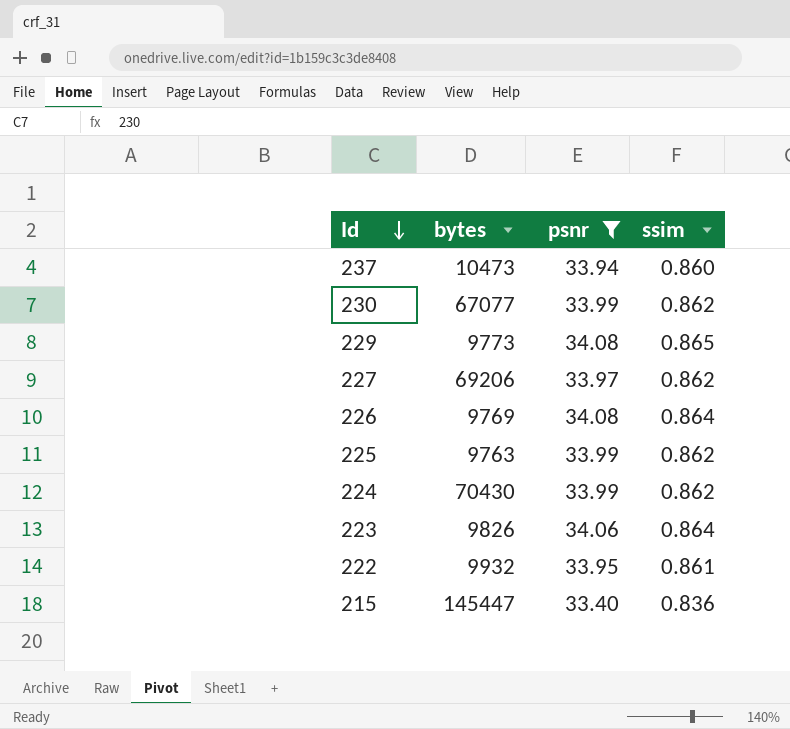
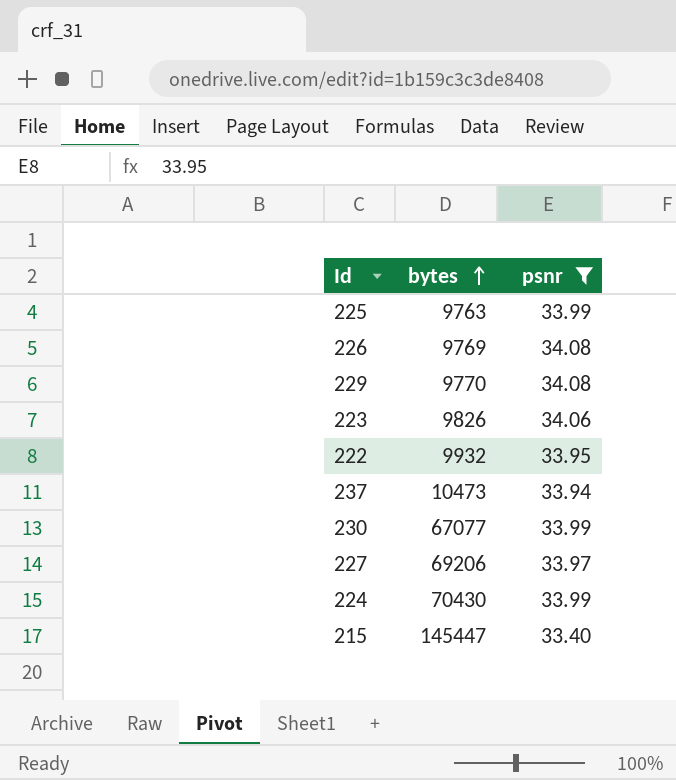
row order: Id descending -> bytes ascending
column ssim | position: 4 -> none
229 | bytes: 9773 -> 9770

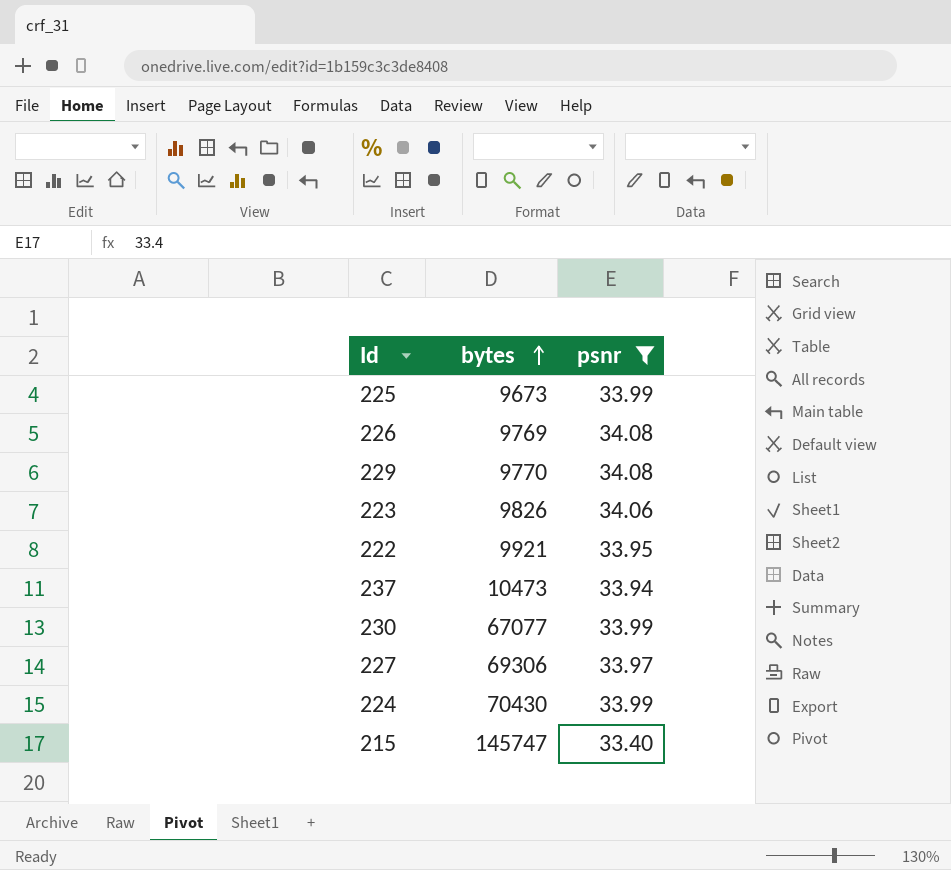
225 | bytes: 9763 -> 9673
222 | bytes: 9932 -> 9921
227 | bytes: 69206 -> 69306
215 | bytes: 145447 -> 145747

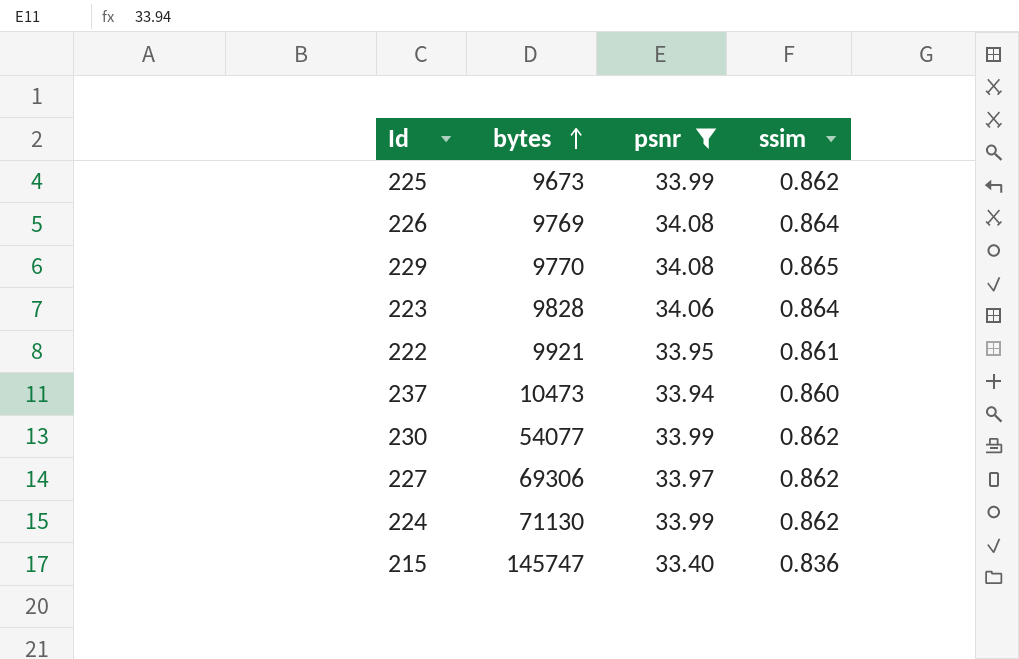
column ssim | position: none -> 4
223 | bytes: 9826 -> 9828
230 | bytes: 67077 -> 54077
224 | bytes: 70430 -> 71130

